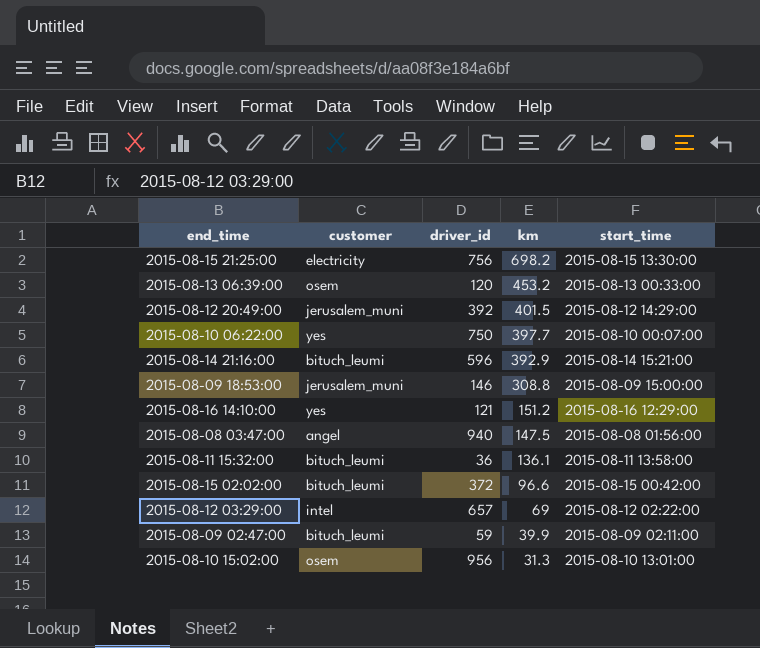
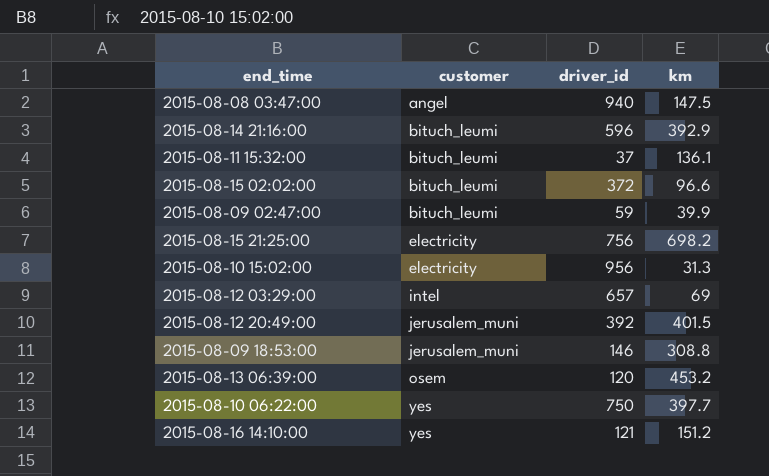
row order: km descending -> customer ascending
column start_time | position: 5 -> none
2015-08-11 15:32:00 | driver_id: 36 -> 37
2015-08-10 15:02:00 | customer: osem -> electricity

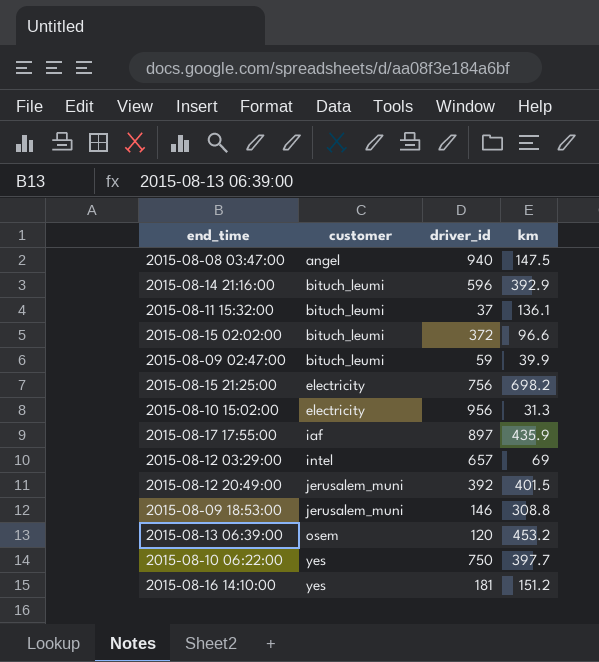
row 2015-08-17 17:55:00: none -> iaf | 897 | 435.9
2015-08-16 14:10:00 | driver_id: 121 -> 181

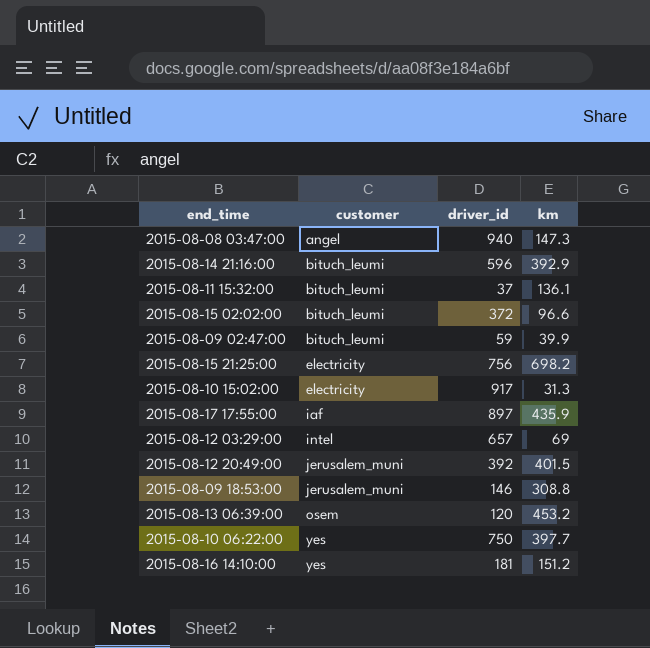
2015-08-08 03:47:00 | km: 147.5 -> 147.3
2015-08-10 15:02:00 | driver_id: 956 -> 917

